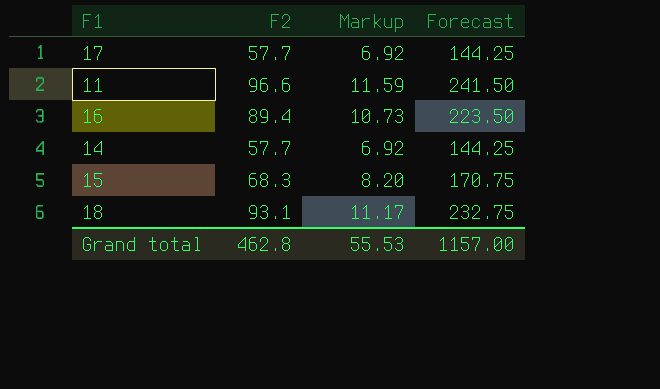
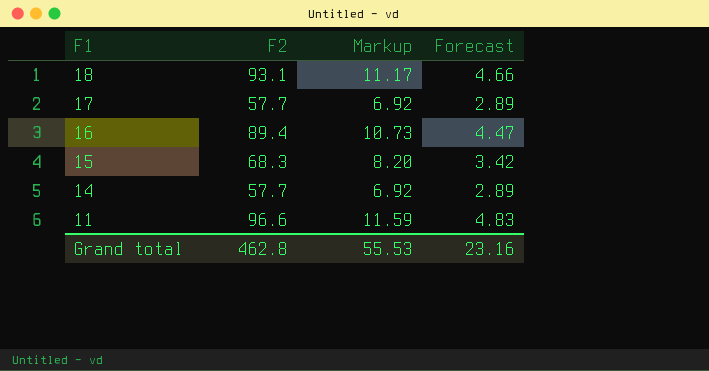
row order: none -> F1 descending
column Forecast | formula: [F2] * 2.5 -> [F2] * 0.05
Grand total | Forecast: 1157.00 -> 23.16

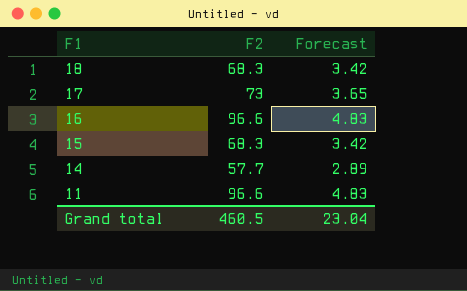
column Markup | formula: [F2] * 0.12 -> none
18 | F2: 93.1 -> 68.3
18 | Forecast: 4.66 -> 3.42
17 | F2: 57.7 -> 73
17 | Forecast: 2.89 -> 3.65
16 | F2: 89.4 -> 96.6
16 | Forecast: 4.47 -> 4.83
Grand total | F2: 462.8 -> 460.5
Grand total | Forecast: 23.16 -> 23.04

